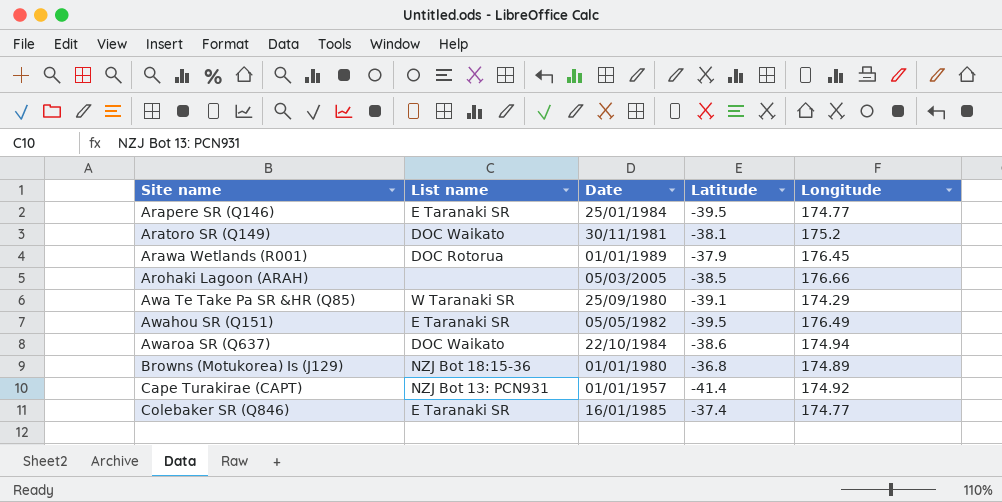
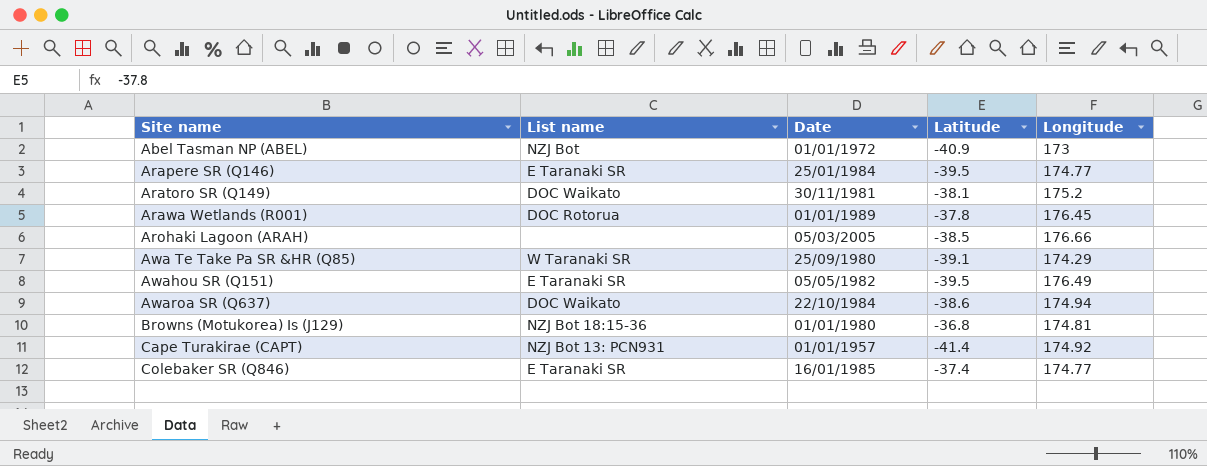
row Abel Tasman NP (ABEL): none -> NZJ Bot | 01/01/1972 | -40.9 | 173
Arawa Wetlands (R001) | Latitude: -37.9 -> -37.8
Browns (Motukorea) Is (J129) | Longitude: 174.89 -> 174.81

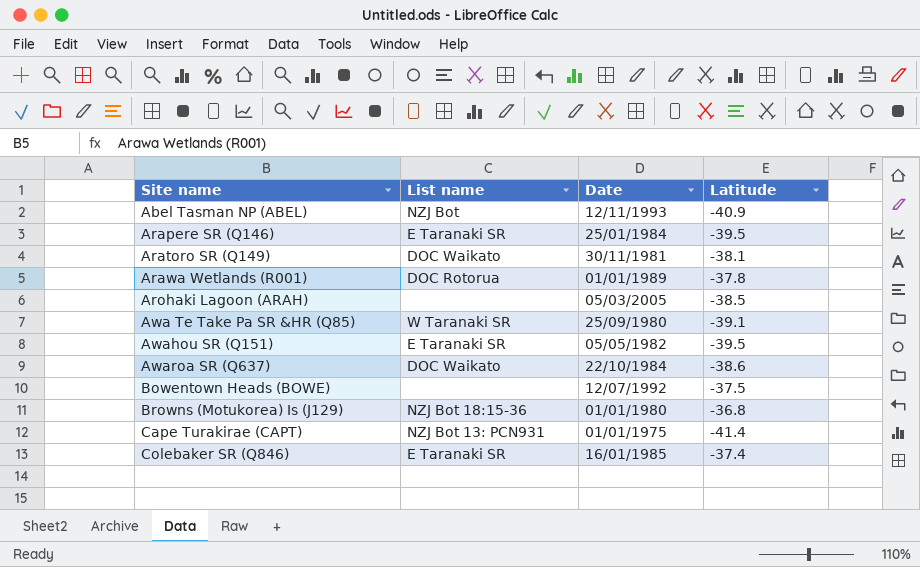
column Longitude | position: 5 -> none
Abel Tasman NP (ABEL) | Date: 01/01/1972 -> 12/11/1993
row Bowentown Heads (BOWE): none -> none | 12/07/1992 | -37.5
Cape Turakirae (CAPT) | Date: 01/01/1957 -> 01/01/1975

